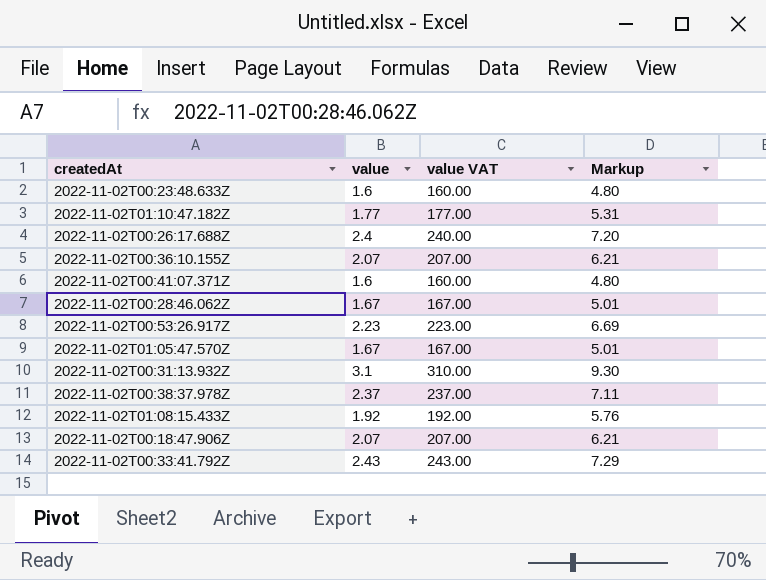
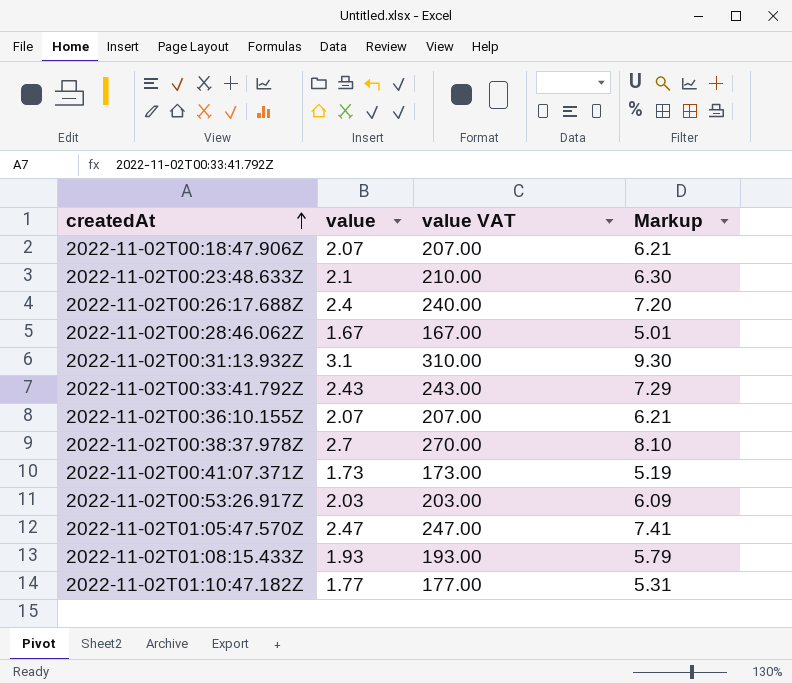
row order: none -> createdAt ascending
2022-11-02T00:23:48.633Z | value: 1.6 -> 2.1
2022-11-02T00:23:48.633Z | value VAT: 160.00 -> 210.00
2022-11-02T00:23:48.633Z | Markup: 4.80 -> 6.30
2022-11-02T00:38:37.978Z | value: 2.37 -> 2.7
2022-11-02T00:38:37.978Z | value VAT: 237.00 -> 270.00
2022-11-02T00:38:37.978Z | Markup: 7.11 -> 8.10
2022-11-02T00:41:07.371Z | value: 1.6 -> 1.73
2022-11-02T00:41:07.371Z | value VAT: 160.00 -> 173.00
2022-11-02T00:41:07.371Z | Markup: 4.80 -> 5.19
2022-11-02T00:53:26.917Z | value: 2.23 -> 2.03
2022-11-02T00:53:26.917Z | value VAT: 223.00 -> 203.00
2022-11-02T00:53:26.917Z | Markup: 6.69 -> 6.09
2022-11-02T01:05:47.570Z | value: 1.67 -> 2.47
2022-11-02T01:05:47.570Z | value VAT: 167.00 -> 247.00
2022-11-02T01:05:47.570Z | Markup: 5.01 -> 7.41
2022-11-02T01:08:15.433Z | value: 1.92 -> 1.93
2022-11-02T01:08:15.433Z | value VAT: 192.00 -> 193.00
2022-11-02T01:08:15.433Z | Markup: 5.76 -> 5.79

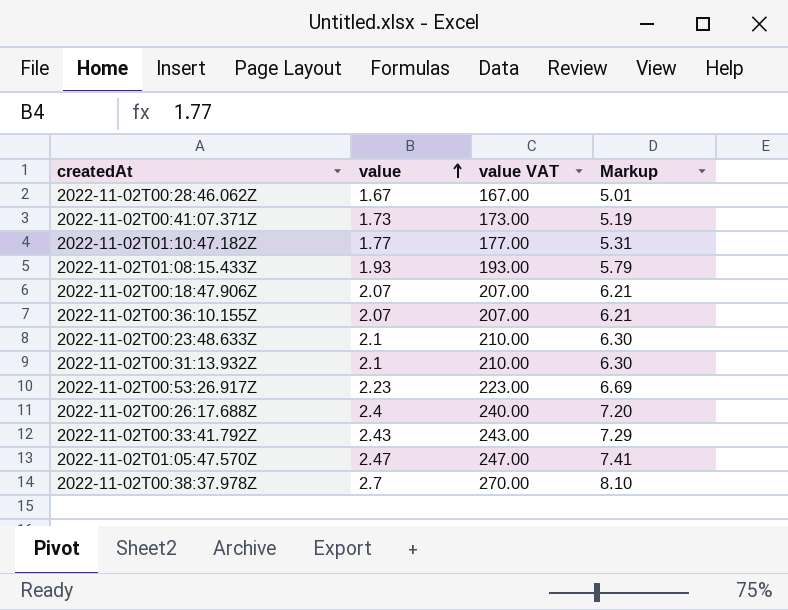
row order: createdAt ascending -> value ascending
2022-11-02T00:31:13.932Z | value: 3.1 -> 2.1
2022-11-02T00:31:13.932Z | value VAT: 310.00 -> 210.00
2022-11-02T00:31:13.932Z | Markup: 9.30 -> 6.30
2022-11-02T00:53:26.917Z | value: 2.03 -> 2.23
2022-11-02T00:53:26.917Z | value VAT: 203.00 -> 223.00
2022-11-02T00:53:26.917Z | Markup: 6.09 -> 6.69

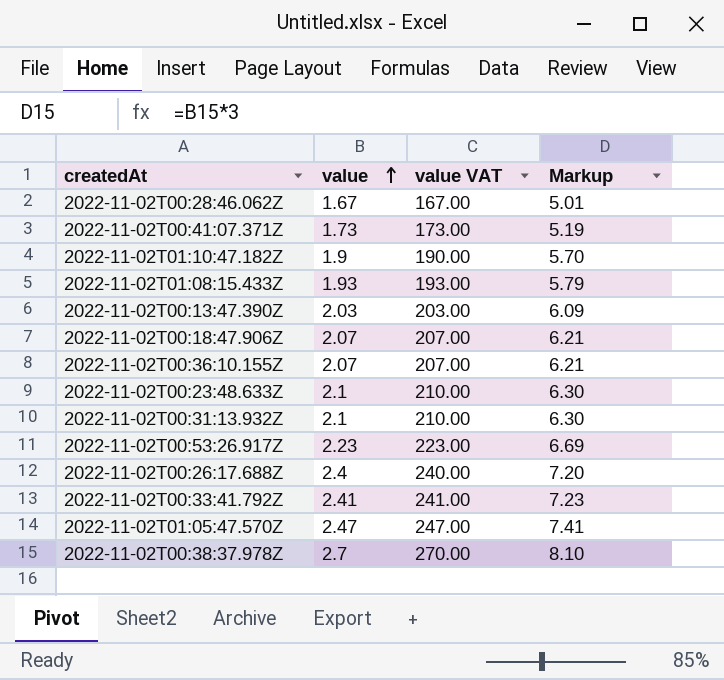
2022-11-02T01:10:47.182Z | value: 1.77 -> 1.9
2022-11-02T01:10:47.182Z | value VAT: 177.00 -> 190.00
2022-11-02T01:10:47.182Z | Markup: 5.31 -> 5.70
row 2022-11-02T00:13:47.390Z: none -> 2.03 | 203.00 | 6.09
2022-11-02T00:33:41.792Z | value: 2.43 -> 2.41
2022-11-02T00:33:41.792Z | value VAT: 243.00 -> 241.00
2022-11-02T00:33:41.792Z | Markup: 7.29 -> 7.23

